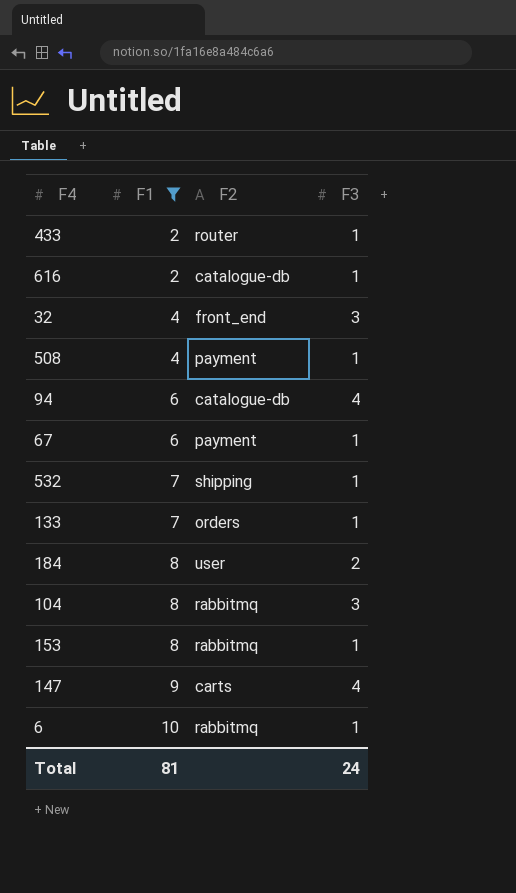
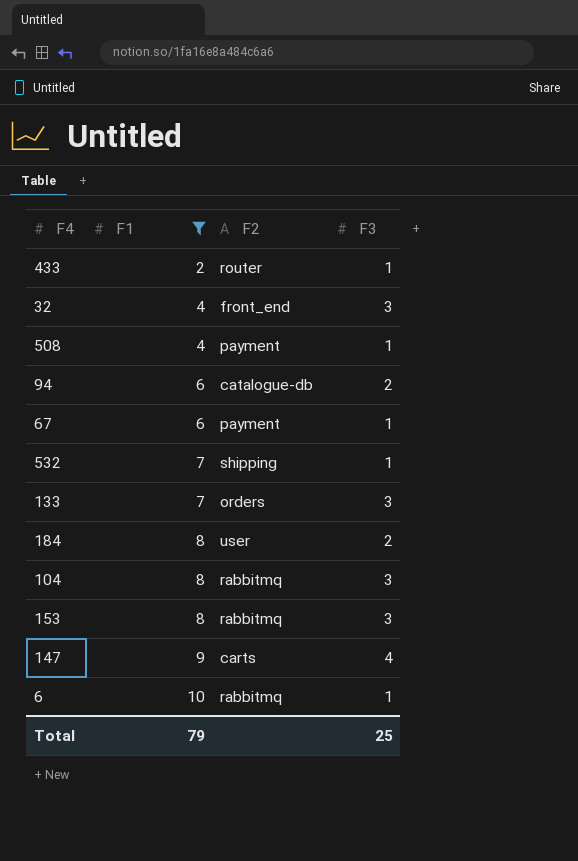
row 616: 2 | catalogue-db | 1 -> none
94 | F3: 4 -> 2
133 | F3: 1 -> 3
153 | F3: 1 -> 3
Total | F1: 81 -> 79
Total | F3: 24 -> 25

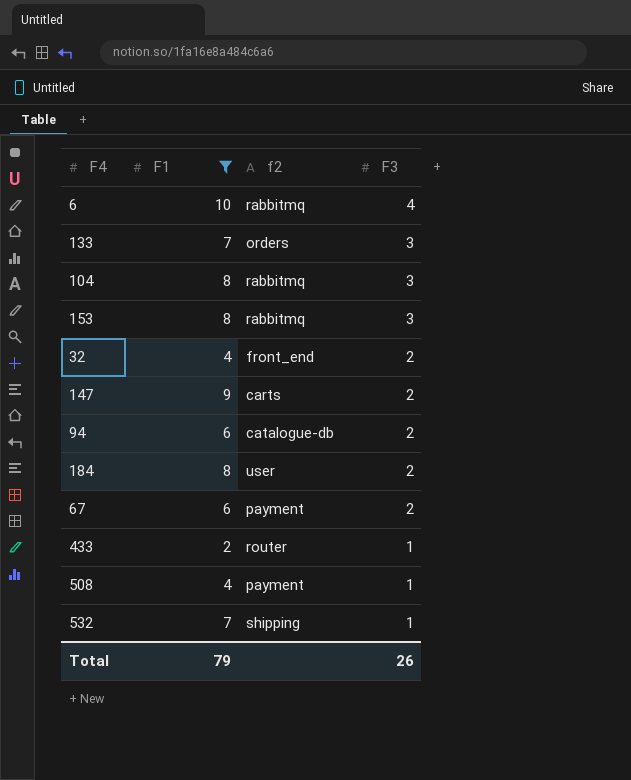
row order: F1 ascending -> F3 descending
column name: F2 -> f2
6 | F3: 1 -> 4
32 | F3: 3 -> 2
147 | F3: 4 -> 2
67 | F3: 1 -> 2
Total | F3: 25 -> 26

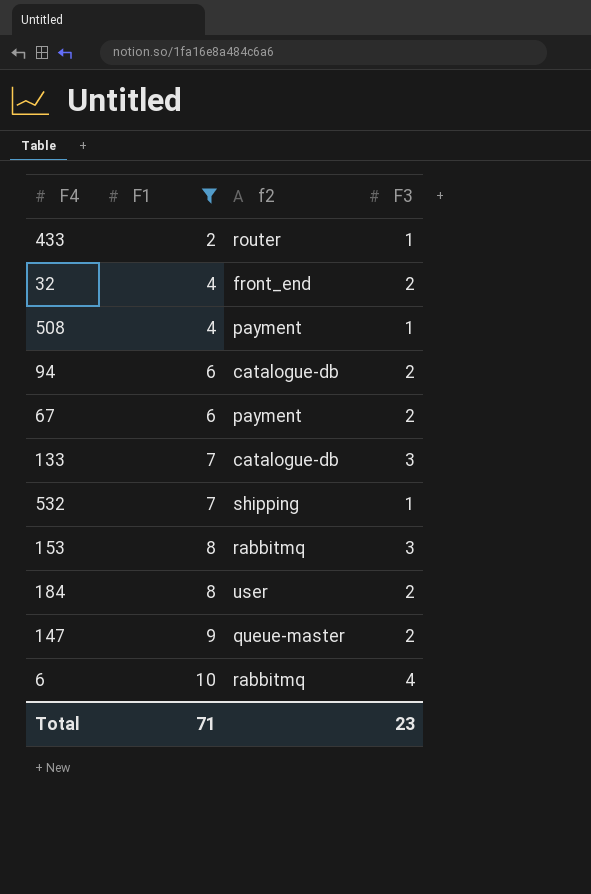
row order: F3 descending -> F1 ascending
row 104: 8 | rabbitmq | 3 -> none
133 | f2: orders -> catalogue-db
147 | f2: carts -> queue-master
Total | F1: 79 -> 71
Total | F3: 26 -> 23

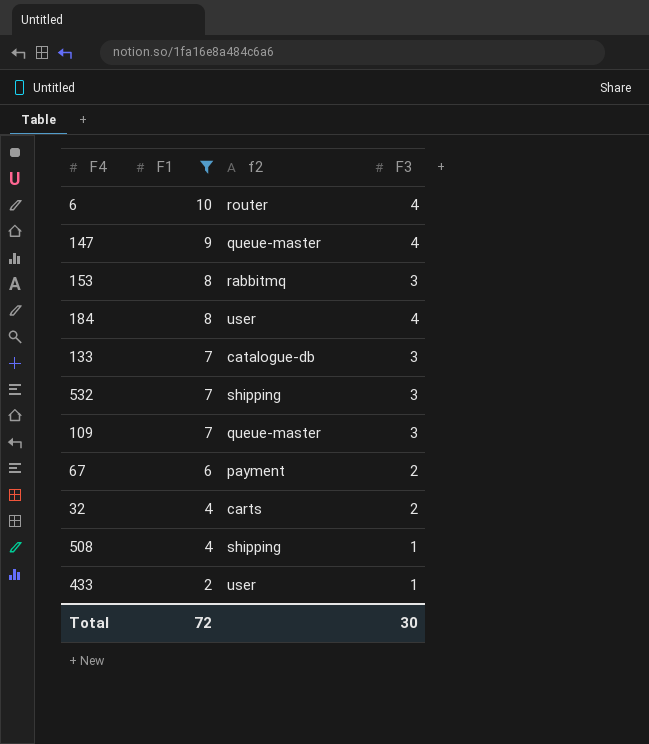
row order: F1 ascending -> F1 descending
row 94: 6 | catalogue-db | 2 -> none
6 | f2: rabbitmq -> router
147 | F3: 2 -> 4
184 | F3: 2 -> 4
532 | F3: 1 -> 3
row 109: none -> 7 | queue-master | 3
32 | f2: front_end -> carts
508 | f2: payment -> shipping
433 | f2: router -> user
Total | F1: 71 -> 72
Total | F3: 23 -> 30

